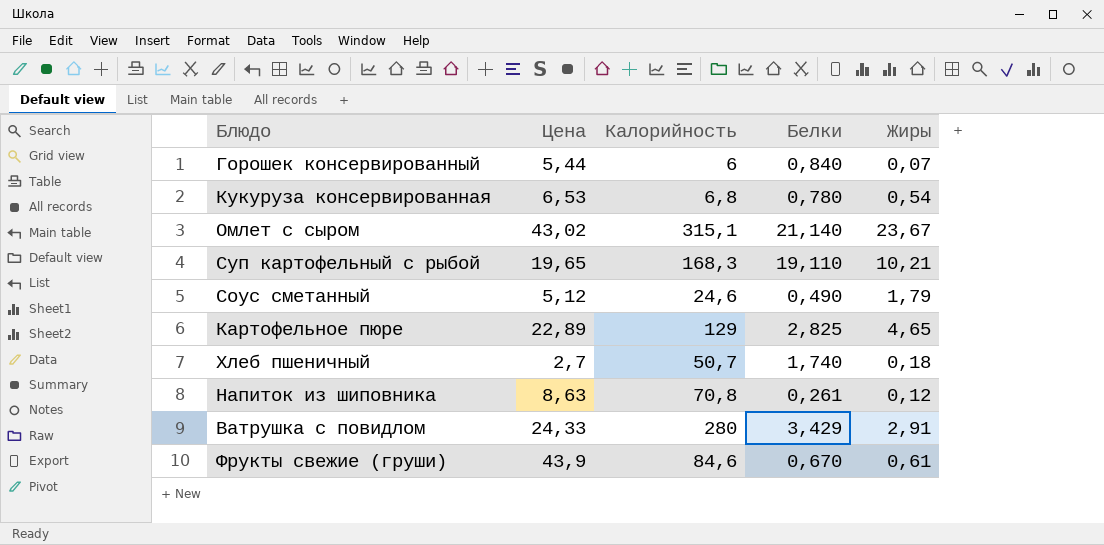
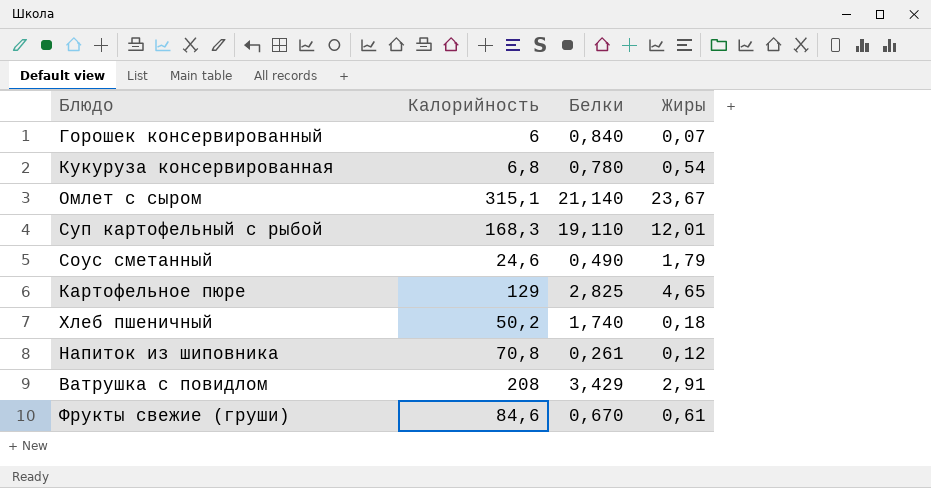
column Цена | position: 2 -> none
Суп картофельный с рыбой | Жиры: 10,21 -> 12,01
Хлеб пшеничный | Калорийность: 50,7 -> 50,2
Ватрушка с повидлом | Калорийность: 280 -> 208

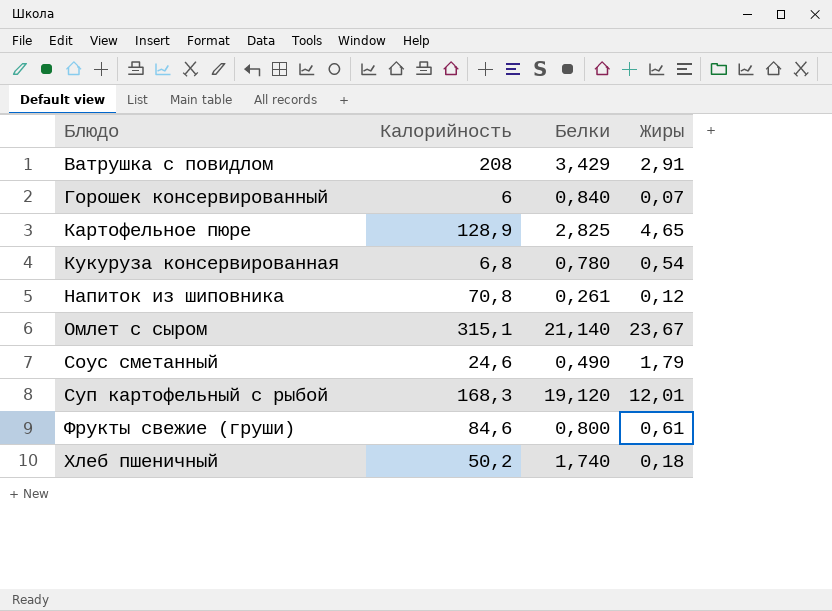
row order: none -> Блюдо ascending
Картофельное пюре | Калорийность: 129 -> 128,9
Суп картофельный с рыбой | Белки: 19,110 -> 19,120
Фрукты свежие (груши) | Белки: 0,670 -> 0,800

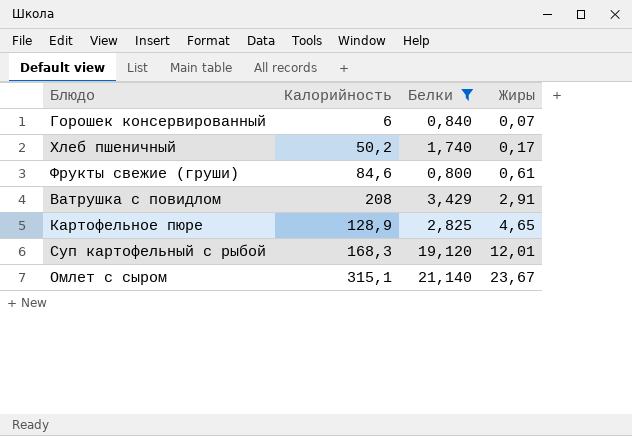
filter: none -> Белки >= 0,800
row order: Блюдо ascending -> Жиры ascending
Хлеб пшеничный | Жиры: 0,18 -> 0,17

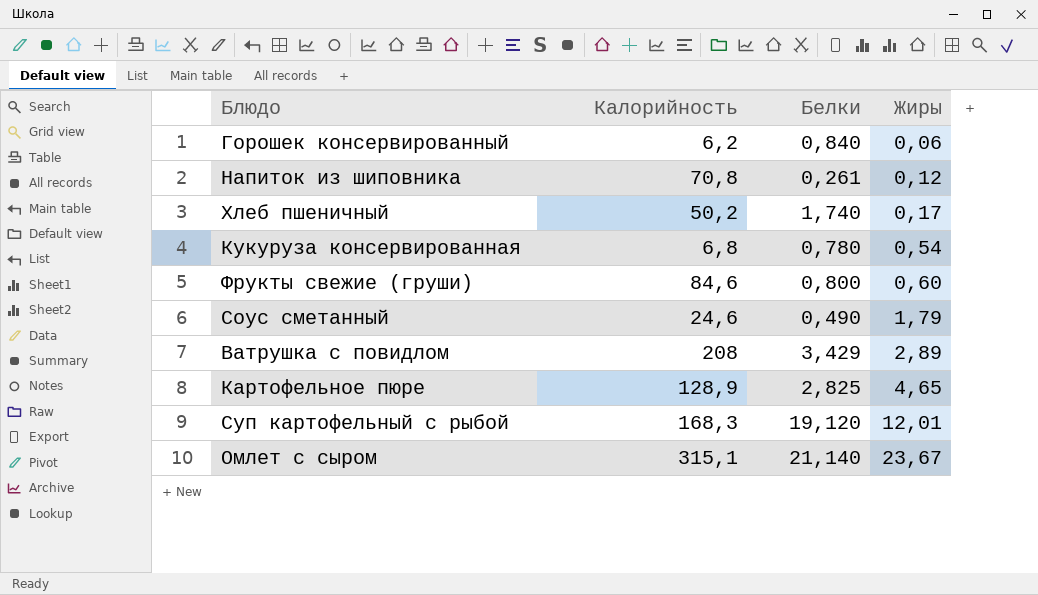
filter: Белки >= 0,800 -> none
Горошек консервированный | Калорийность: 6 -> 6,2
Горошек консервированный | Жиры: 0,07 -> 0,06
Фрукты свежие (груши) | Жиры: 0,61 -> 0,60
Ватрушка с повидлом | Жиры: 2,91 -> 2,89

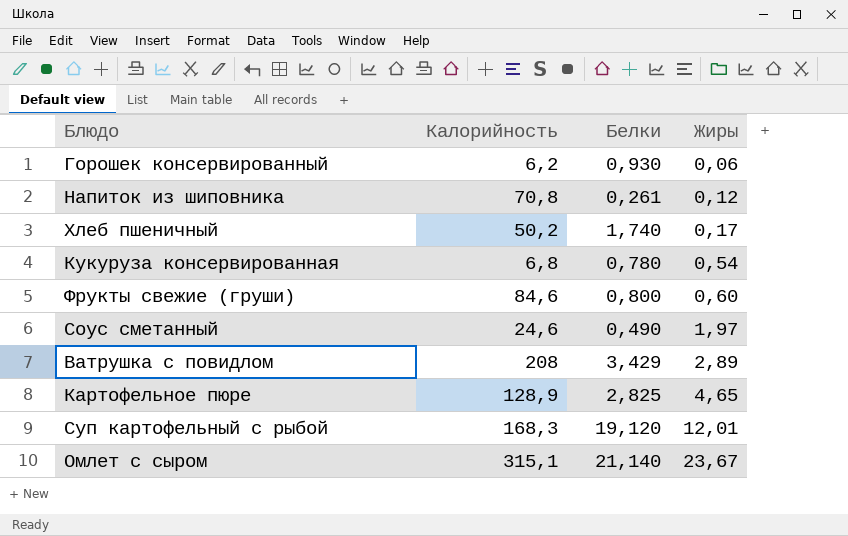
Горошек консервированный | Белки: 0,840 -> 0,930
Соус сметанный | Жиры: 1,79 -> 1,97

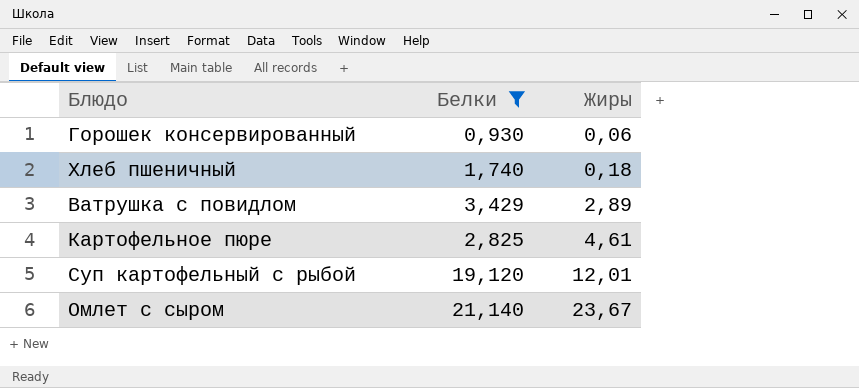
filter: none -> Белки >= 0,930
column Калорийность | position: 2 -> none
Хлеб пшеничный | Жиры: 0,17 -> 0,18
Картофельное пюре | Жиры: 4,65 -> 4,61

